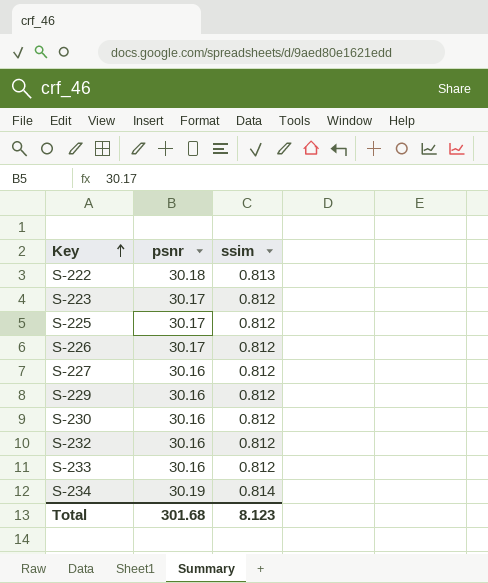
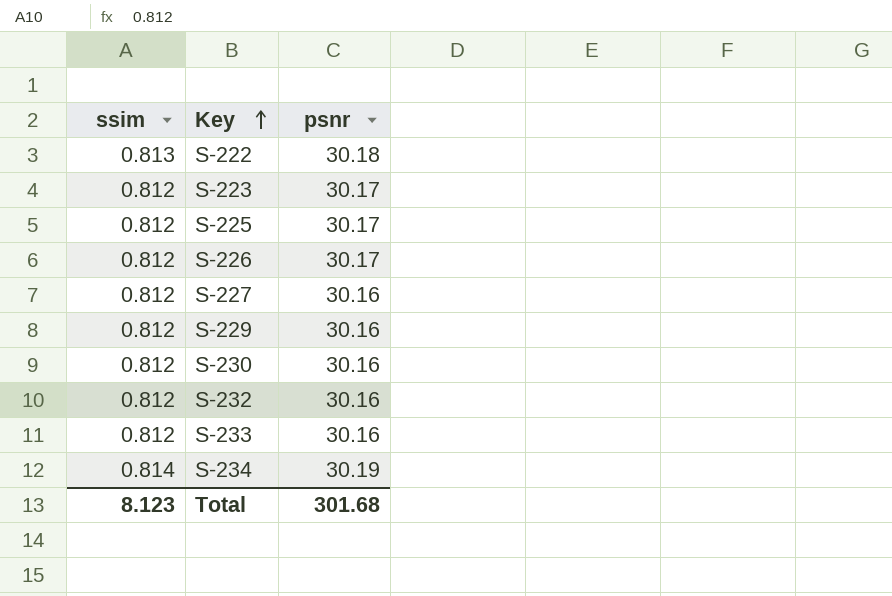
column ssim | position: 3 -> 1

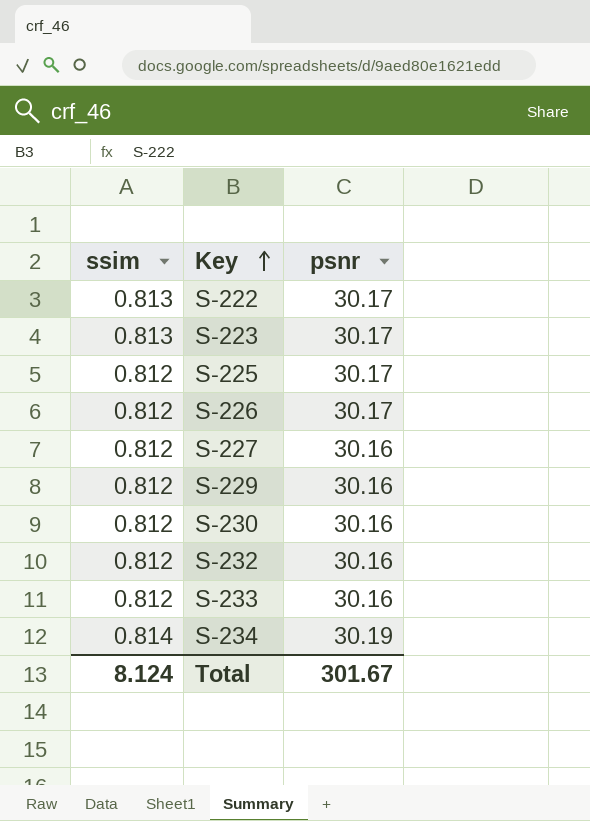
S-222 | psnr: 30.18 -> 30.17
S-223 | ssim: 0.812 -> 0.813
Total | ssim: 8.123 -> 8.124
Total | psnr: 301.68 -> 301.67

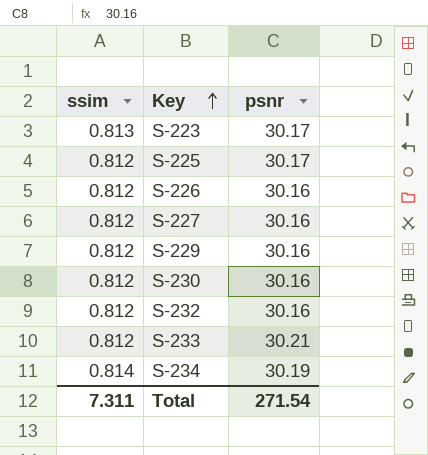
row S-222: 0.813 | 30.17 -> none
S-226 | psnr: 30.17 -> 30.16
S-233 | psnr: 30.16 -> 30.21
Total | ssim: 8.124 -> 7.311
Total | psnr: 301.67 -> 271.54

